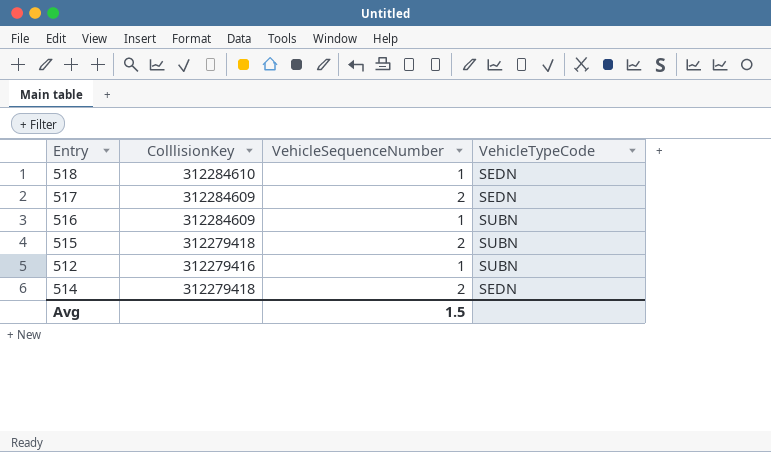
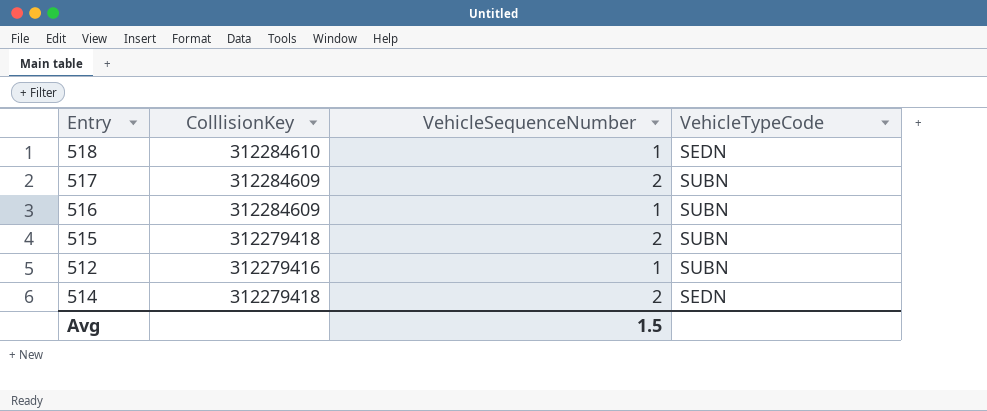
517 | VehicleTypeCode: SEDN -> SUBN

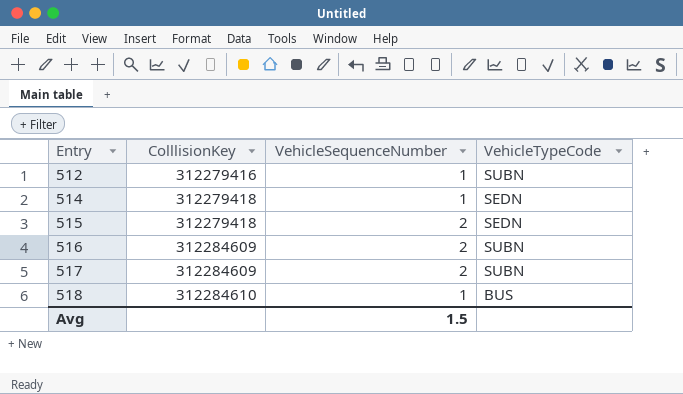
row order: none -> Entry ascending
514 | VehicleSequenceNumber: 2 -> 1
515 | VehicleTypeCode: SUBN -> SEDN
516 | VehicleSequenceNumber: 1 -> 2
518 | VehicleTypeCode: SEDN -> BUS

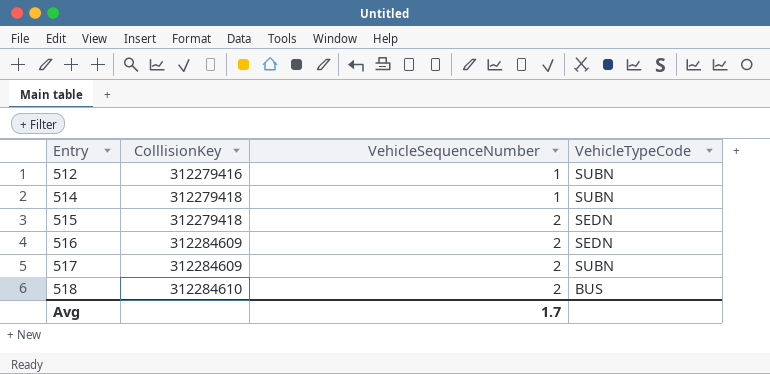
514 | VehicleTypeCode: SEDN -> SUBN
516 | VehicleTypeCode: SUBN -> SEDN
518 | VehicleSequenceNumber: 1 -> 2
Avg | VehicleSequenceNumber: 1.5 -> 1.7

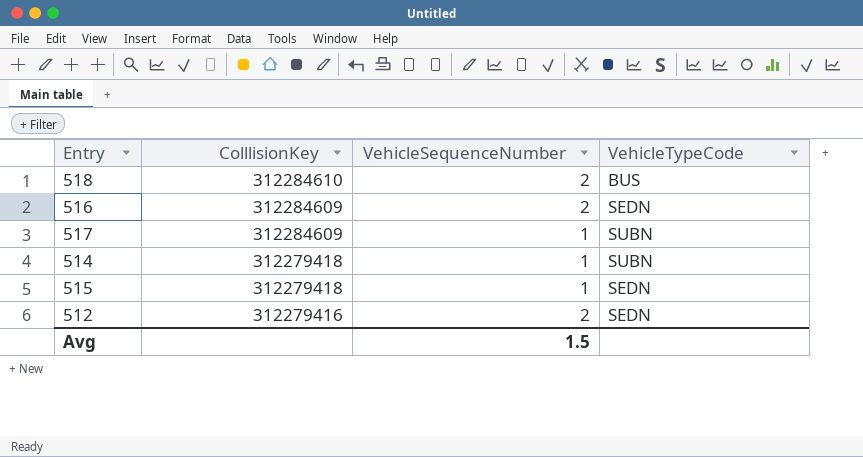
row order: Entry ascending -> ColllisionKey descending
517 | VehicleSequenceNumber: 2 -> 1
515 | VehicleSequenceNumber: 2 -> 1
512 | VehicleSequenceNumber: 1 -> 2
512 | VehicleTypeCode: SUBN -> SEDN
Avg | VehicleSequenceNumber: 1.7 -> 1.5

